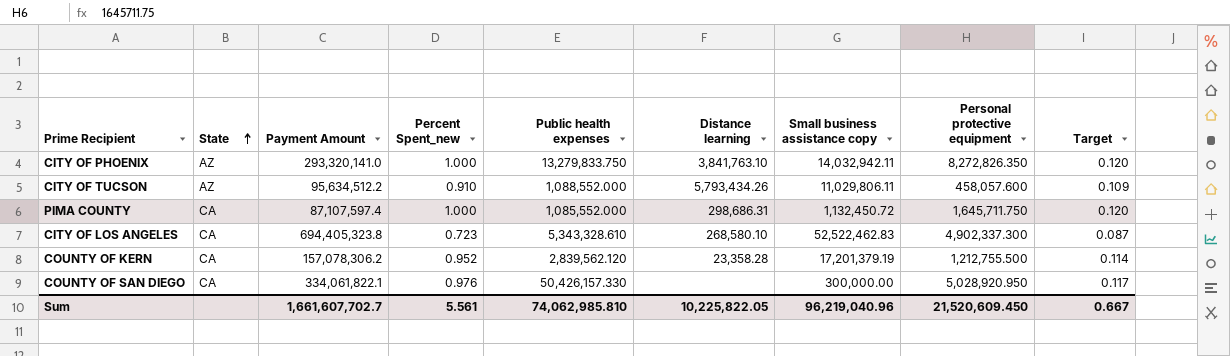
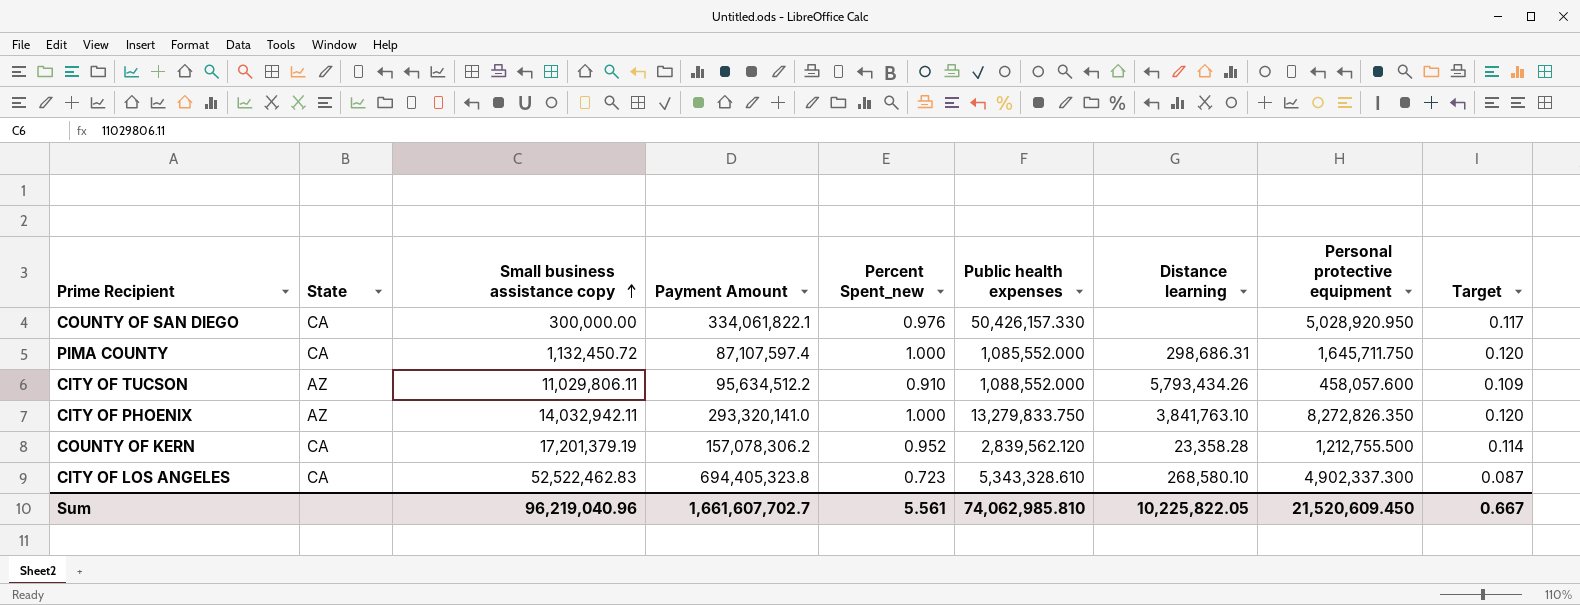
row order: State ascending -> Small business assistance copy ascending
column Small business assistance copy | position: 7 -> 3

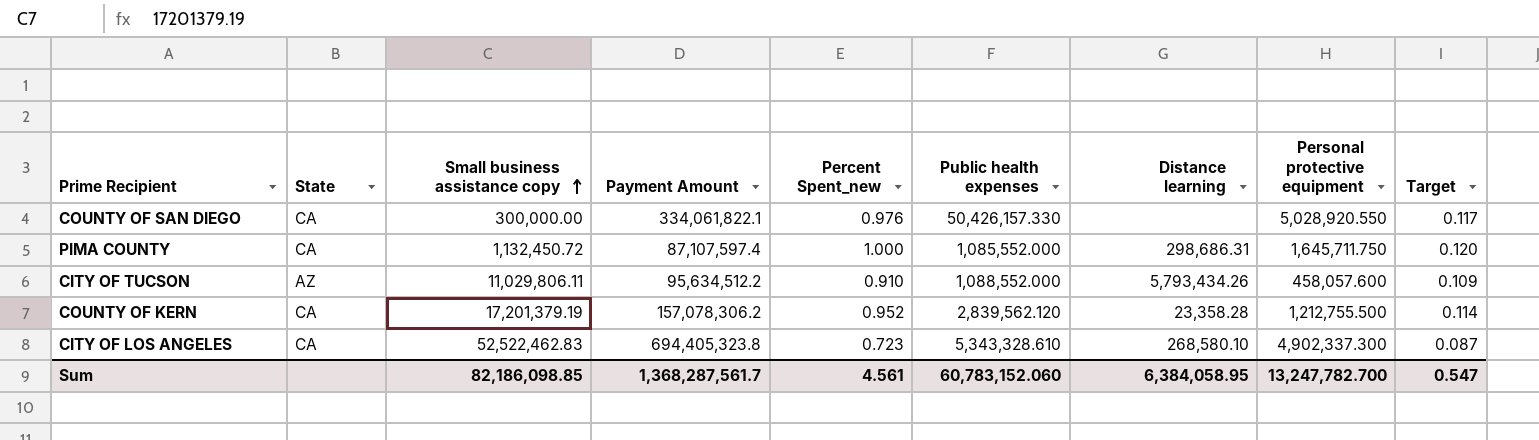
row CITY OF PHOENIX: AZ | 14,032,942.11 | 293,320,141.0 | 1.000 | 13,279,833.750 | 3,841,763.10 | 8,272,826.350 | 0.120 -> none
COUNTY OF SAN DIEGO | Personal protective equipment: 5,028,920.950 -> 5,028,920.550
Sum | Small business assistance copy: 96,219,040.96 -> 82,186,098.85
Sum | Payment Amount: 1,661,607,702.7 -> 1,368,287,561.7
Sum | Percent Spent_new: 5.561 -> 4.561
Sum | Public health expenses: 74,062,985.810 -> 60,783,152.060
Sum | Distance learning: 10,225,822.05 -> 6,384,058.95
Sum | Personal protective equipment: 21,520,609.450 -> 13,247,782.700
Sum | Target: 0.667 -> 0.547

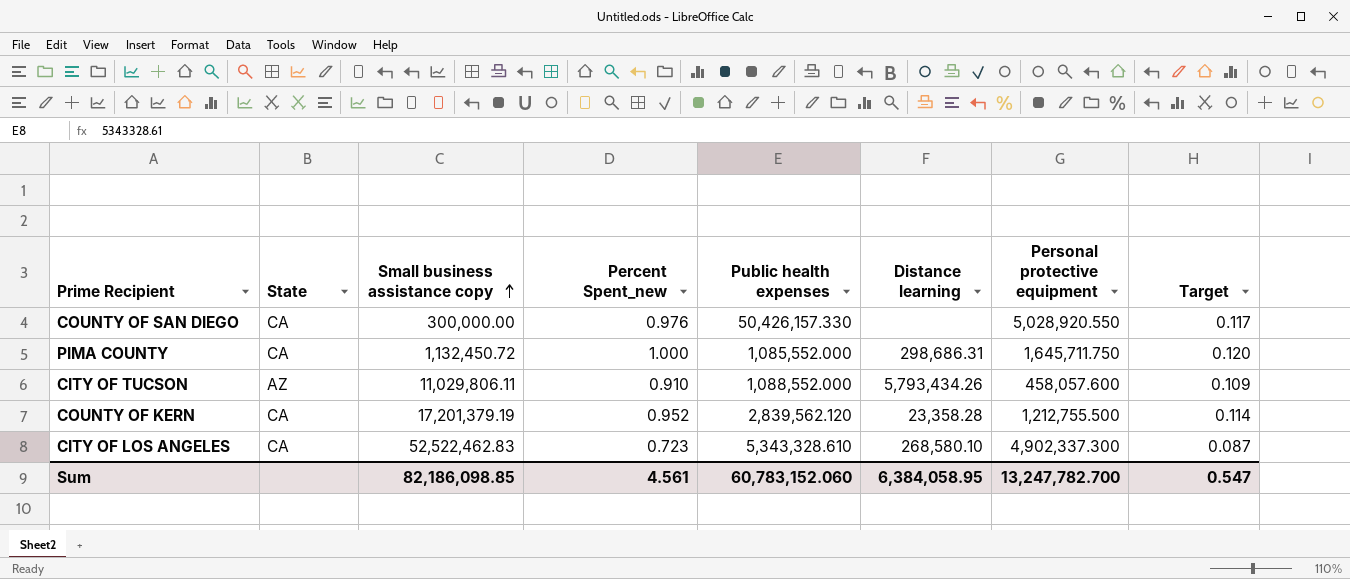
column Payment Amount | position: 4 -> none

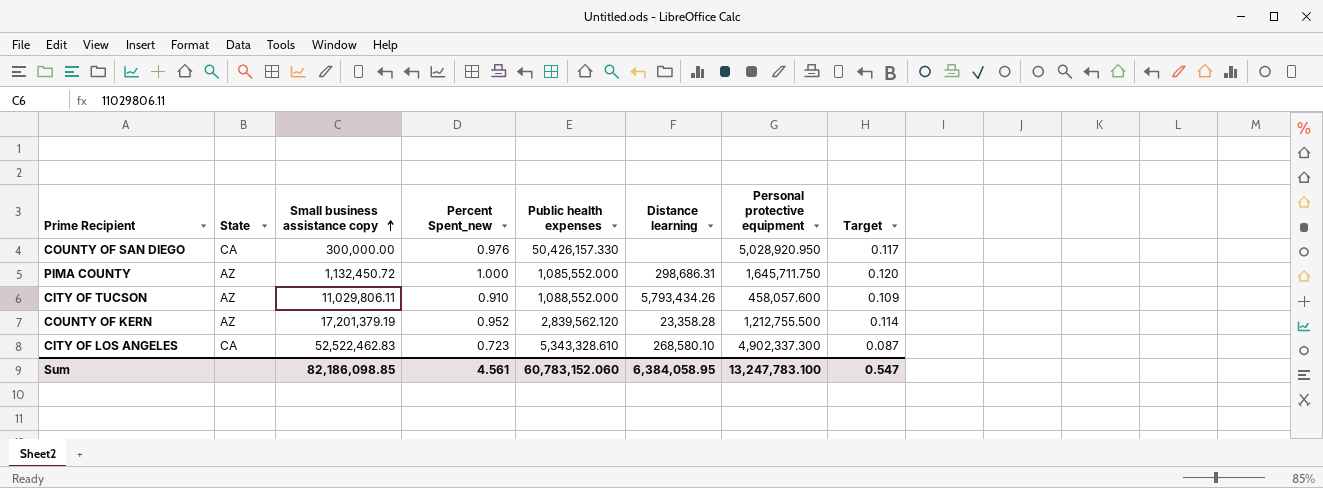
COUNTY OF SAN DIEGO | Personal protective equipment: 5,028,920.550 -> 5,028,920.950
PIMA COUNTY | State: CA -> AZ
COUNTY OF KERN | State: CA -> AZ
Sum | Personal protective equipment: 13,247,782.700 -> 13,247,783.100

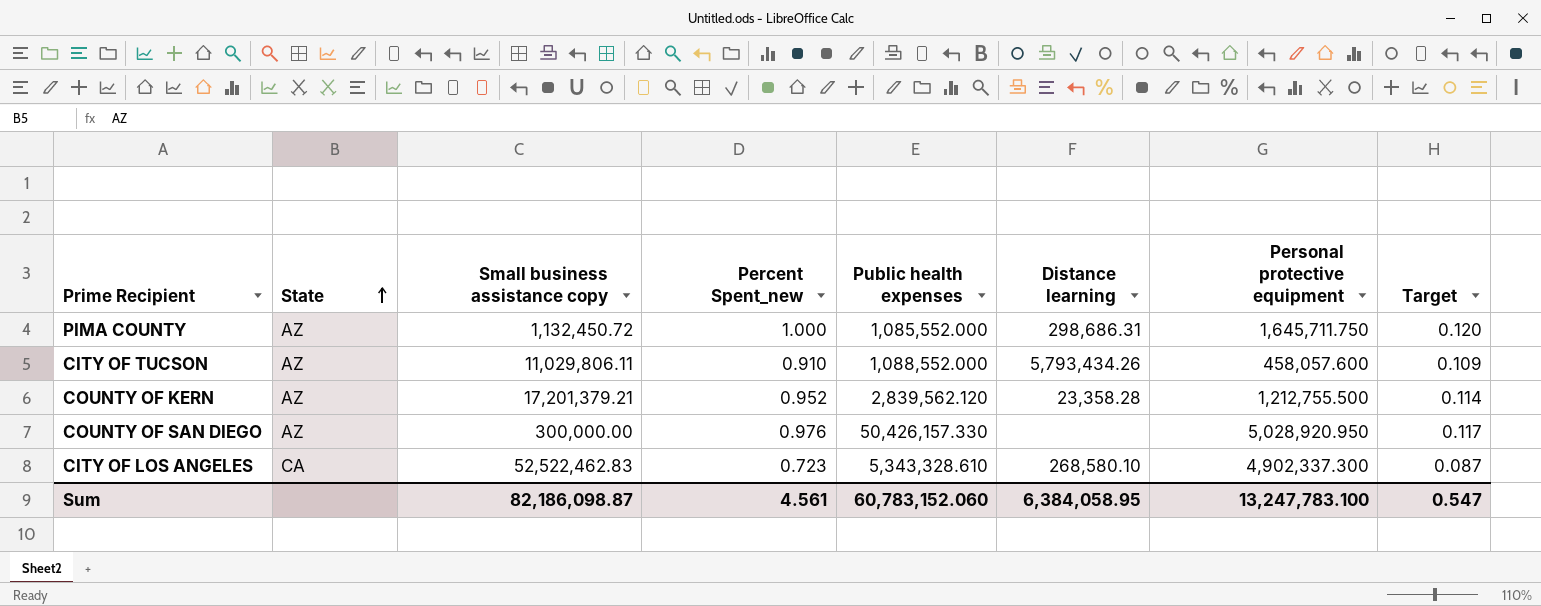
row order: Small business assistance copy ascending -> State ascending
COUNTY OF KERN | Small business assistance copy: 17,201,379.19 -> 17,201,379.21
COUNTY OF SAN DIEGO | State: CA -> AZ
Sum | Small business assistance copy: 82,186,098.85 -> 82,186,098.87

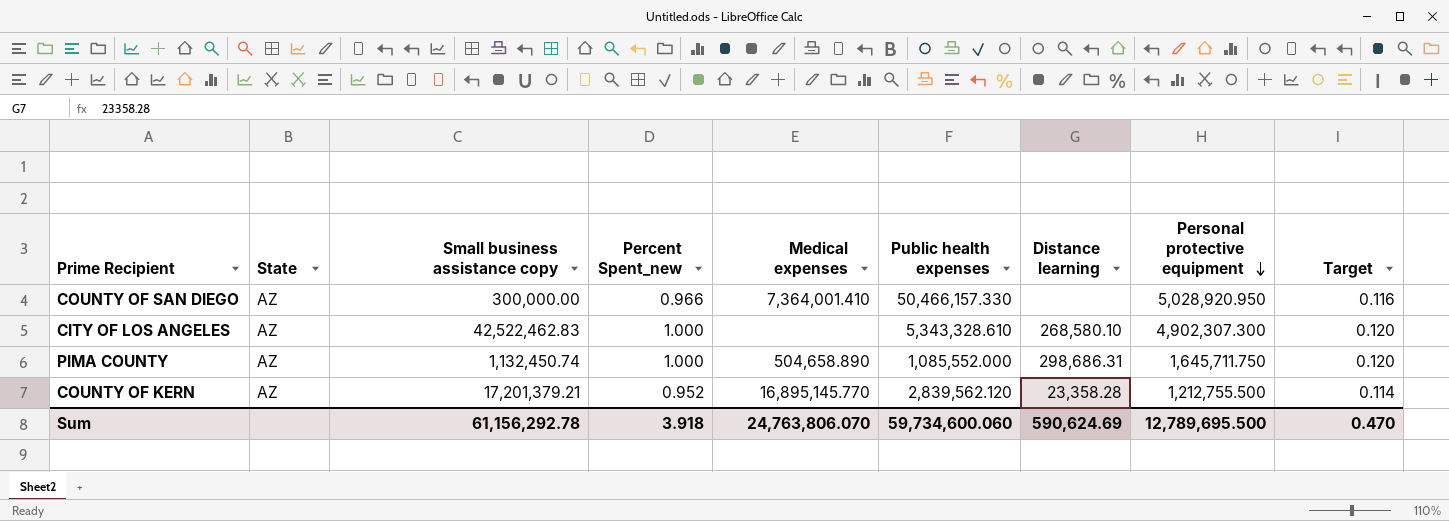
row order: State ascending -> Personal protective equipment descending
column Medical expenses | position: none -> 5
row CITY OF TUCSON: AZ | 11,029,806.11 | 0.910 | 1,088,552.000 | 5,793,434.26 | 458,057.600 | 0.109 -> none
COUNTY OF SAN DIEGO | Percent Spent_new: 0.976 -> 0.966
COUNTY OF SAN DIEGO | Public health expenses: 50,426,157.330 -> 50,466,157.330
COUNTY OF SAN DIEGO | Target: 0.117 -> 0.116
CITY OF LOS ANGELES | State: CA -> AZ
CITY OF LOS ANGELES | Small business assistance copy: 52,522,462.83 -> 42,522,462.83
CITY OF LOS ANGELES | Percent Spent_new: 0.723 -> 1.000
CITY OF LOS ANGELES | Personal protective equipment: 4,902,337.300 -> 4,902,307.300
CITY OF LOS ANGELES | Target: 0.087 -> 0.120
PIMA COUNTY | Small business assistance copy: 1,132,450.72 -> 1,132,450.74
Sum | Small business assistance copy: 82,186,098.87 -> 61,156,292.78
Sum | Percent Spent_new: 4.561 -> 3.918
Sum | Public health expenses: 60,783,152.060 -> 59,734,600.060
Sum | Distance learning: 6,384,058.95 -> 590,624.69
Sum | Personal protective equipment: 13,247,783.100 -> 12,789,695.500
Sum | Target: 0.547 -> 0.470

